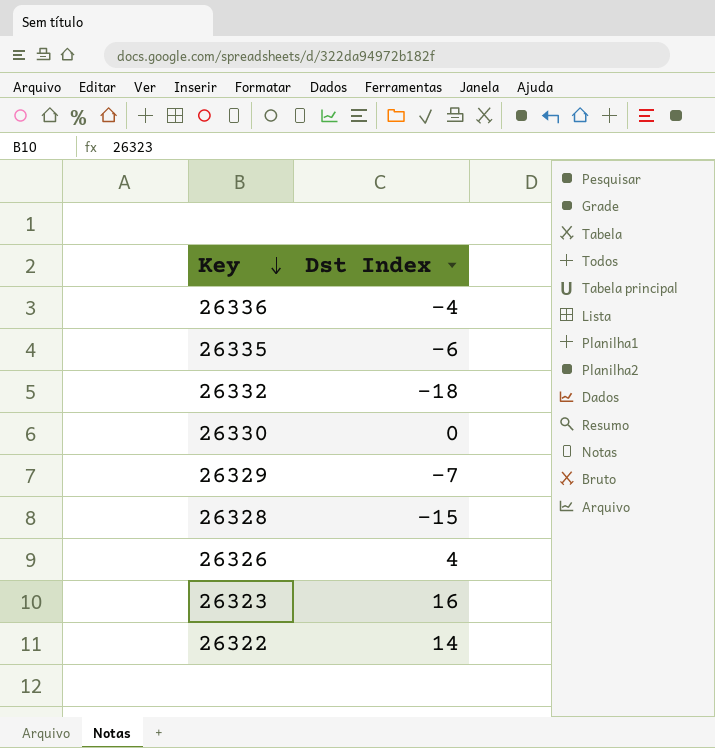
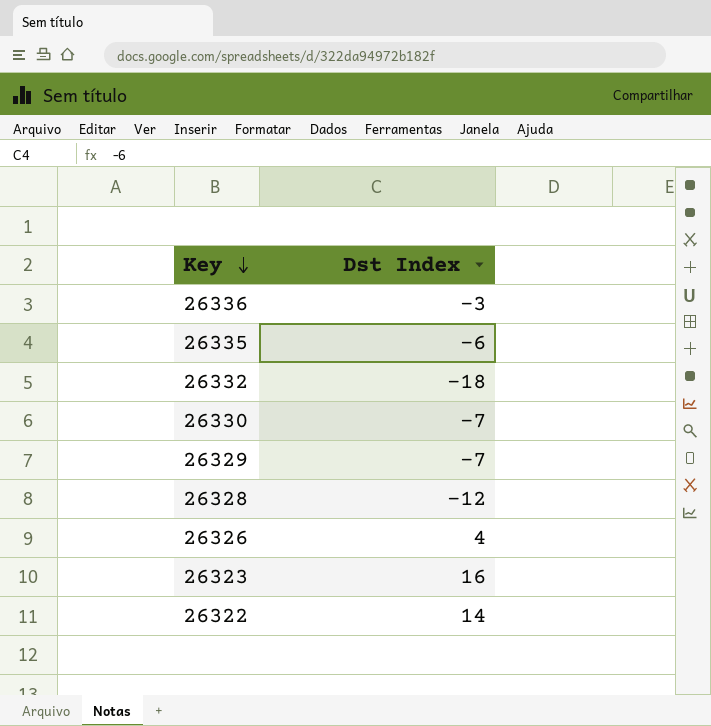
26336 | Dst Index: -4 -> -3
26330 | Dst Index: 0 -> -7
26328 | Dst Index: -15 -> -12

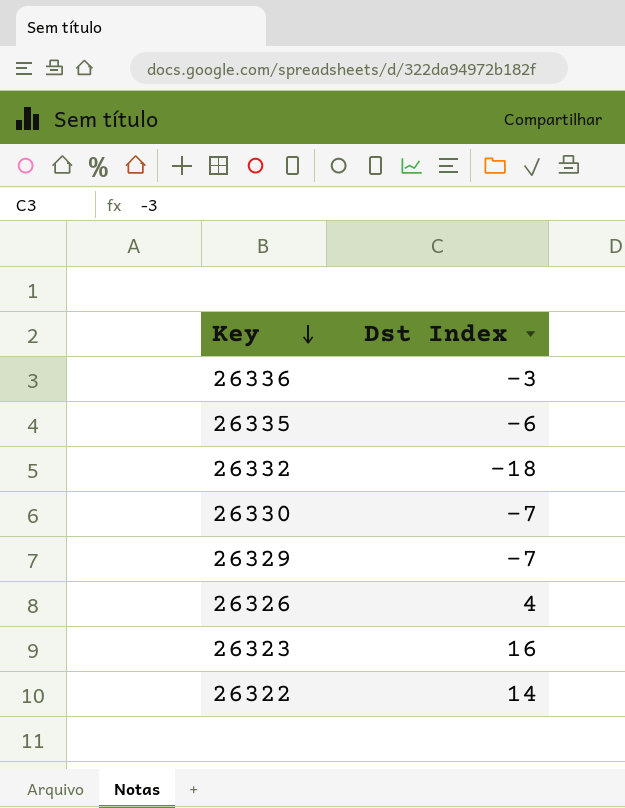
row 26328: -12 -> none

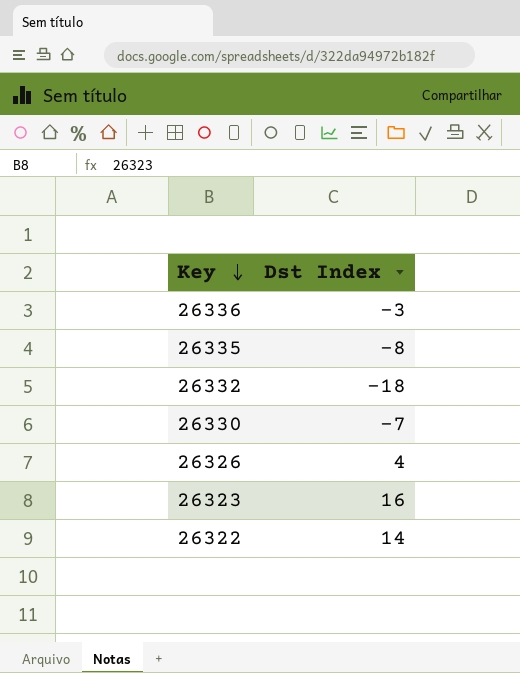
row 26329: -7 -> none
26335 | Dst Index: -6 -> -8

